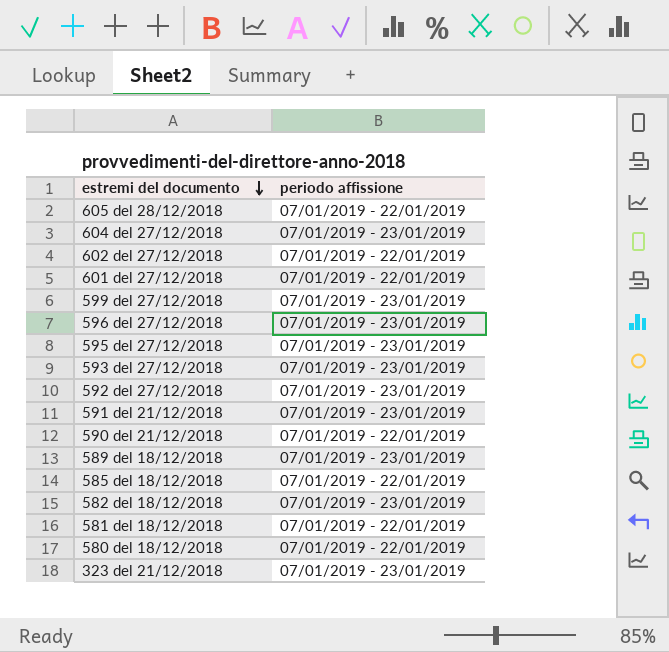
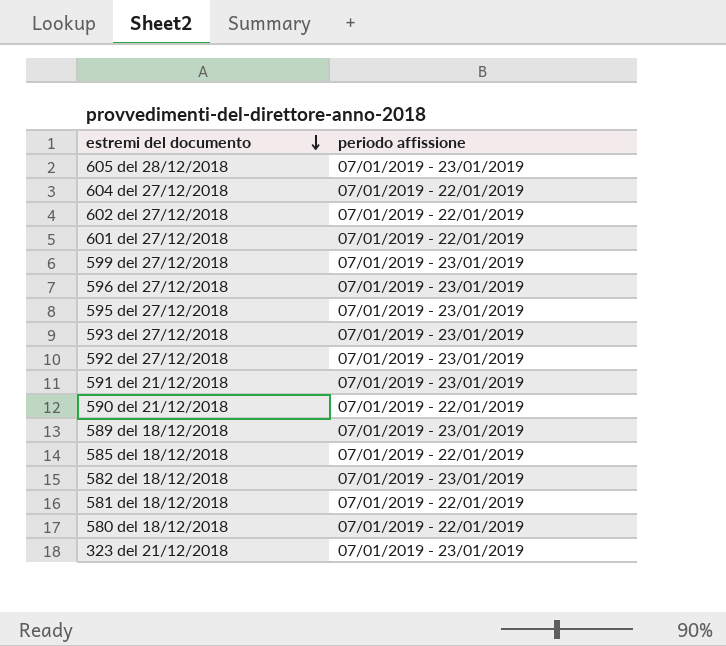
605 del 28/12/2018 | periodo affissione: 07/01/2019 - 22/01/2019 -> 07/01/2019 - 23/01/2019
604 del 27/12/2018 | periodo affissione: 07/01/2019 - 23/01/2019 -> 07/01/2019 - 22/01/2019

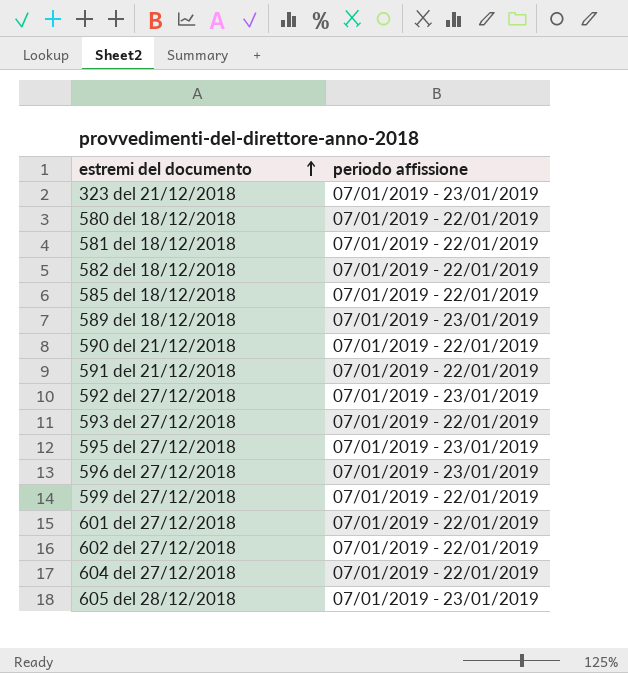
row order: estremi del documento descending -> estremi del documento ascending
582 del 18/12/2018 | periodo affissione: 07/01/2019 - 23/01/2019 -> 07/01/2019 - 22/01/2019
591 del 21/12/2018 | periodo affissione: 07/01/2019 - 23/01/2019 -> 07/01/2019 - 22/01/2019
593 del 27/12/2018 | periodo affissione: 07/01/2019 - 23/01/2019 -> 07/01/2019 - 22/01/2019
599 del 27/12/2018 | periodo affissione: 07/01/2019 - 23/01/2019 -> 07/01/2019 - 22/01/2019

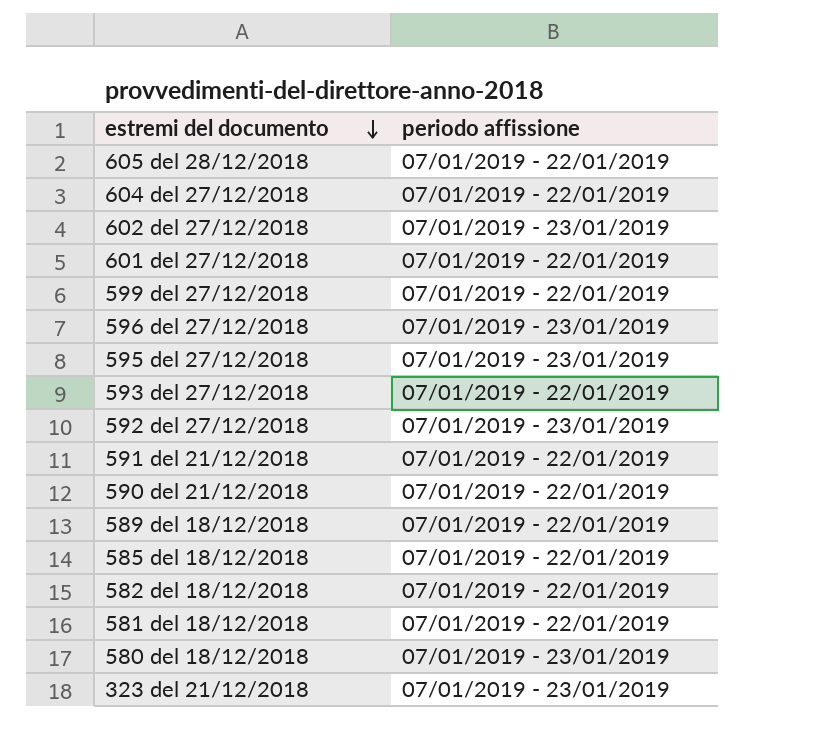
row order: estremi del documento ascending -> estremi del documento descending
605 del 28/12/2018 | periodo affissione: 07/01/2019 - 23/01/2019 -> 07/01/2019 - 22/01/2019
602 del 27/12/2018 | periodo affissione: 07/01/2019 - 22/01/2019 -> 07/01/2019 - 23/01/2019
589 del 18/12/2018 | periodo affissione: 07/01/2019 - 23/01/2019 -> 07/01/2019 - 22/01/2019
580 del 18/12/2018 | periodo affissione: 07/01/2019 - 22/01/2019 -> 07/01/2019 - 23/01/2019

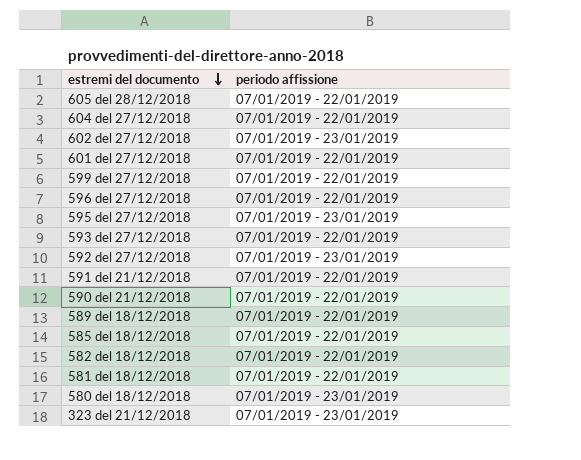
596 del 27/12/2018 | periodo affissione: 07/01/2019 - 23/01/2019 -> 07/01/2019 - 22/01/2019

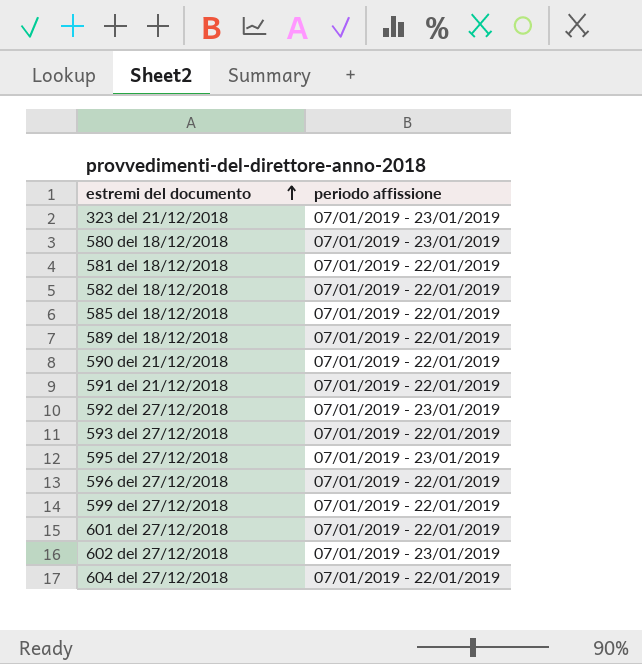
row order: estremi del documento descending -> estremi del documento ascending
row 605 del 28/12/2018: 07/01/2019 - 22/01/2019 -> none

